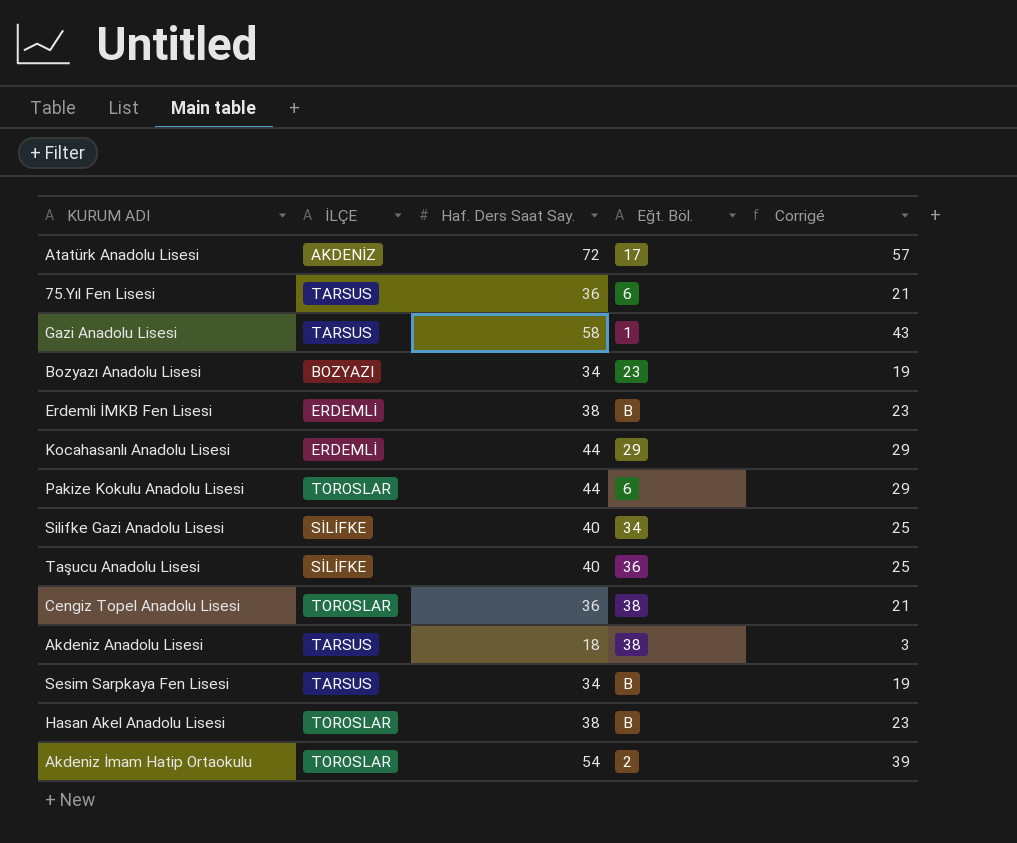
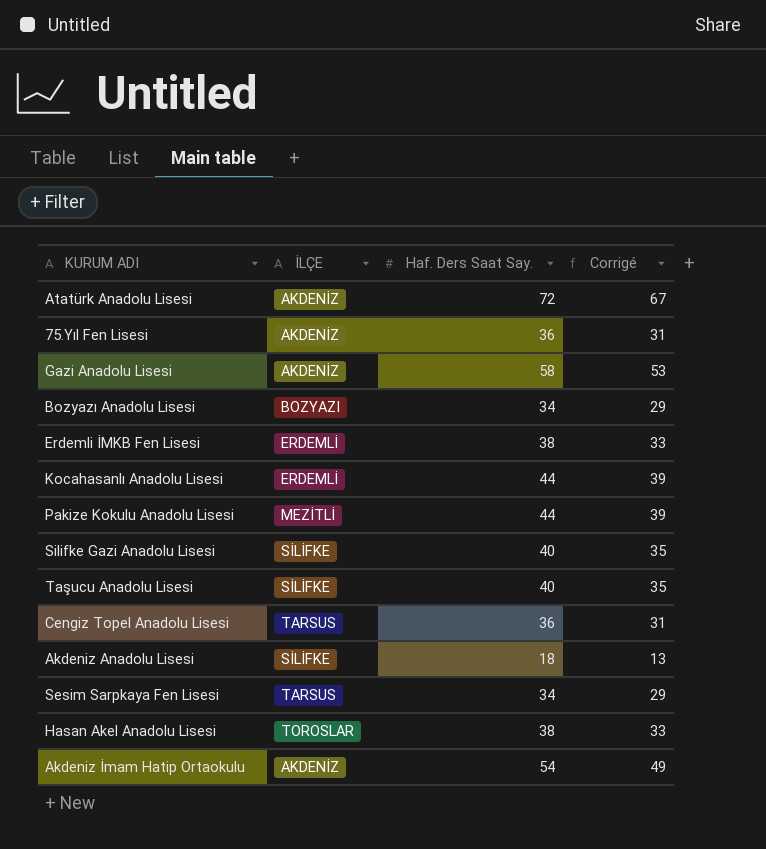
column Eğt. Böl. | position: 4 -> none
column Corrigé | formula: [Haf. Ders Saat Say.] - 15 -> [Haf. Ders Saat Say.] - 5
75.Yıl Fen Lisesi | İLÇE: TARSUS -> AKDENİZ
Gazi Anadolu Lisesi | İLÇE: TARSUS -> AKDENİZ
Pakize Kokulu Anadolu Lisesi | İLÇE: TOROSLAR -> MEZİTLİ
Cengiz Topel Anadolu Lisesi | İLÇE: TOROSLAR -> TARSUS
Akdeniz Anadolu Lisesi | İLÇE: TARSUS -> SİLİFKE
Akdeniz İmam Hatip Ortaokulu | İLÇE: TOROSLAR -> AKDENİZ

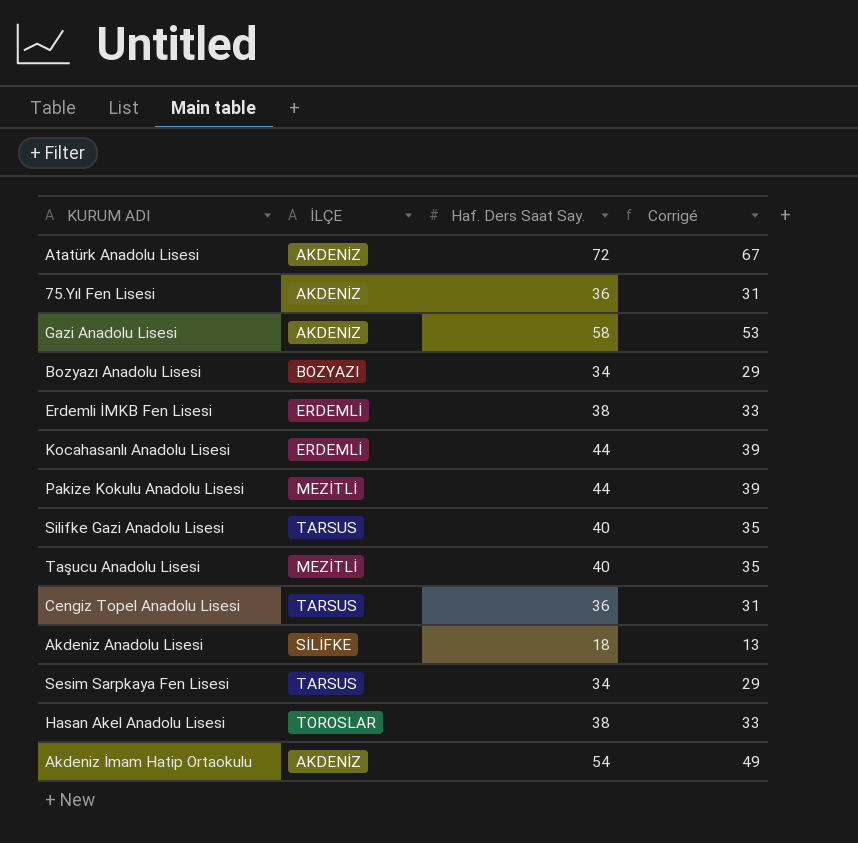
Silifke Gazi Anadolu Lisesi | İLÇE: SİLİFKE -> TARSUS
Taşucu Anadolu Lisesi | İLÇE: SİLİFKE -> MEZİTLİ

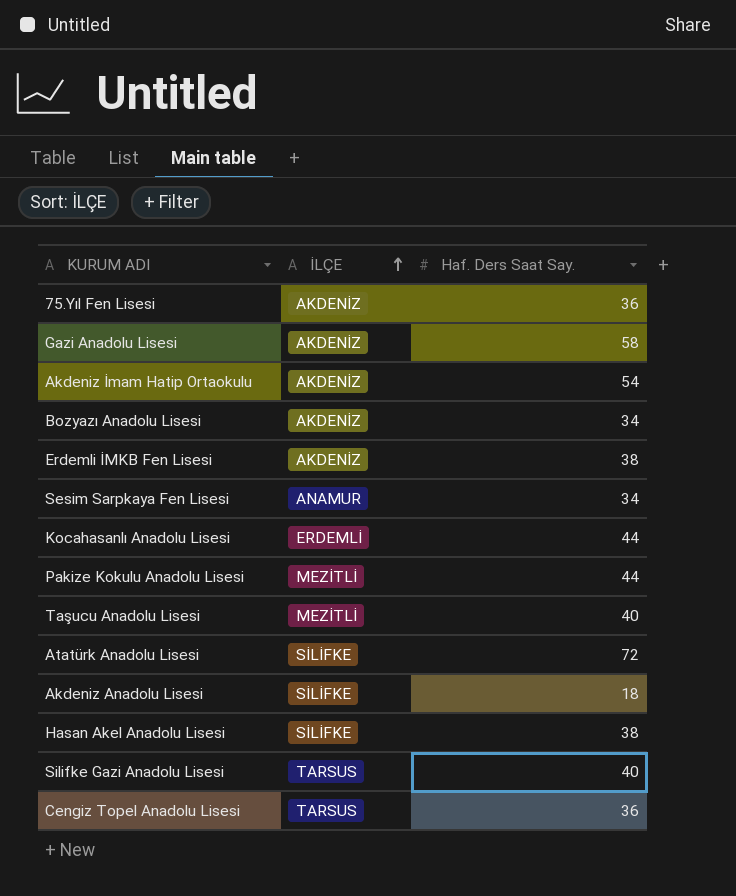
row order: none -> İLÇE ascending
column Corrigé | formula: [Haf. Ders Saat Say.] - 5 -> none
Bozyazı Anadolu Lisesi | İLÇE: BOZYAZI -> AKDENİZ
Erdemli İMKB Fen Lisesi | İLÇE: ERDEMLİ -> AKDENİZ
Sesim Sarpkaya Fen Lisesi | İLÇE: TARSUS -> ANAMUR
Atatürk Anadolu Lisesi | İLÇE: AKDENİZ -> SİLİFKE
Hasan Akel Anadolu Lisesi | İLÇE: TOROSLAR -> SİLİFKE

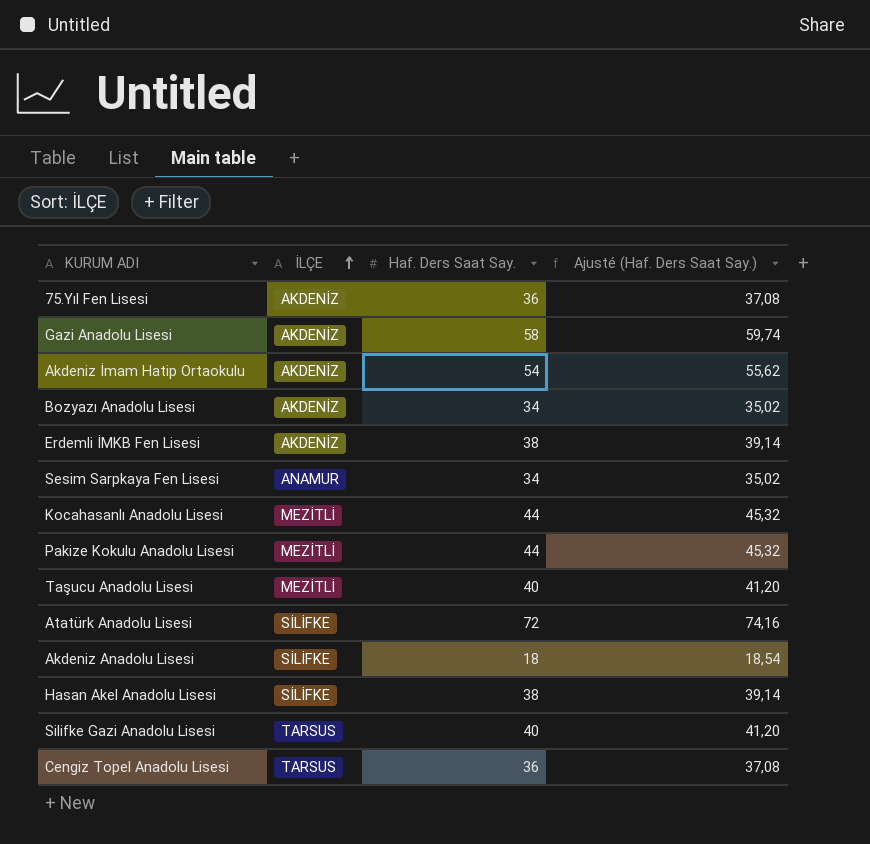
column Ajusté (Haf. Ders Saat Say.) | formula: none -> [Haf. Ders Saat Say.] * 1,03
Kocahasanlı Anadolu Lisesi | İLÇE: ERDEMLİ -> MEZİTLİ

